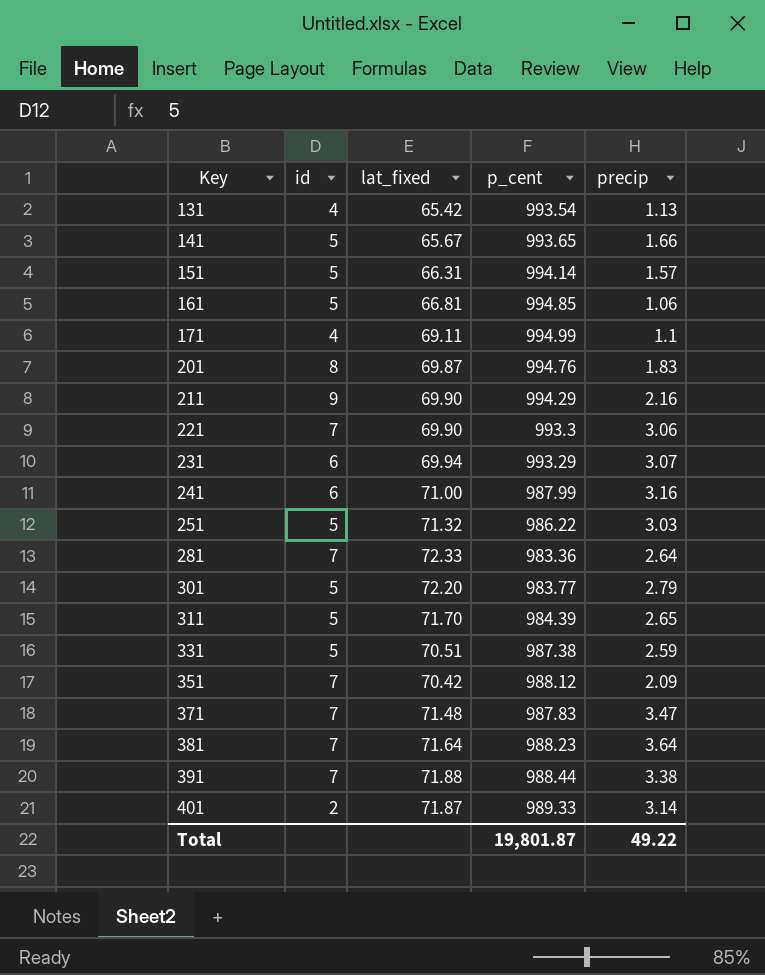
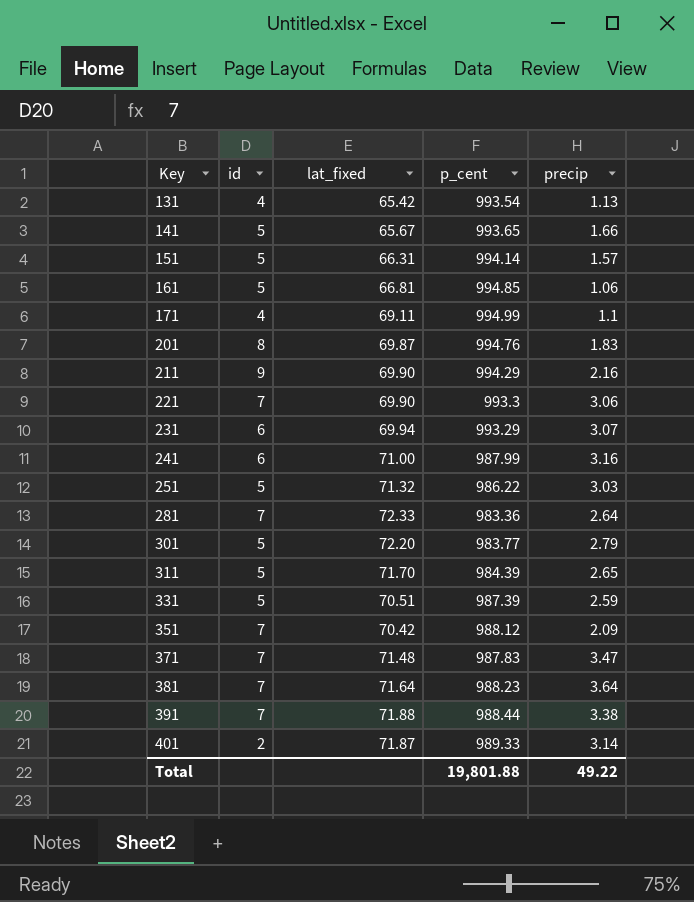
331 | p_cent: 987.38 -> 987.39
Total | p_cent: 19,801.87 -> 19,801.88

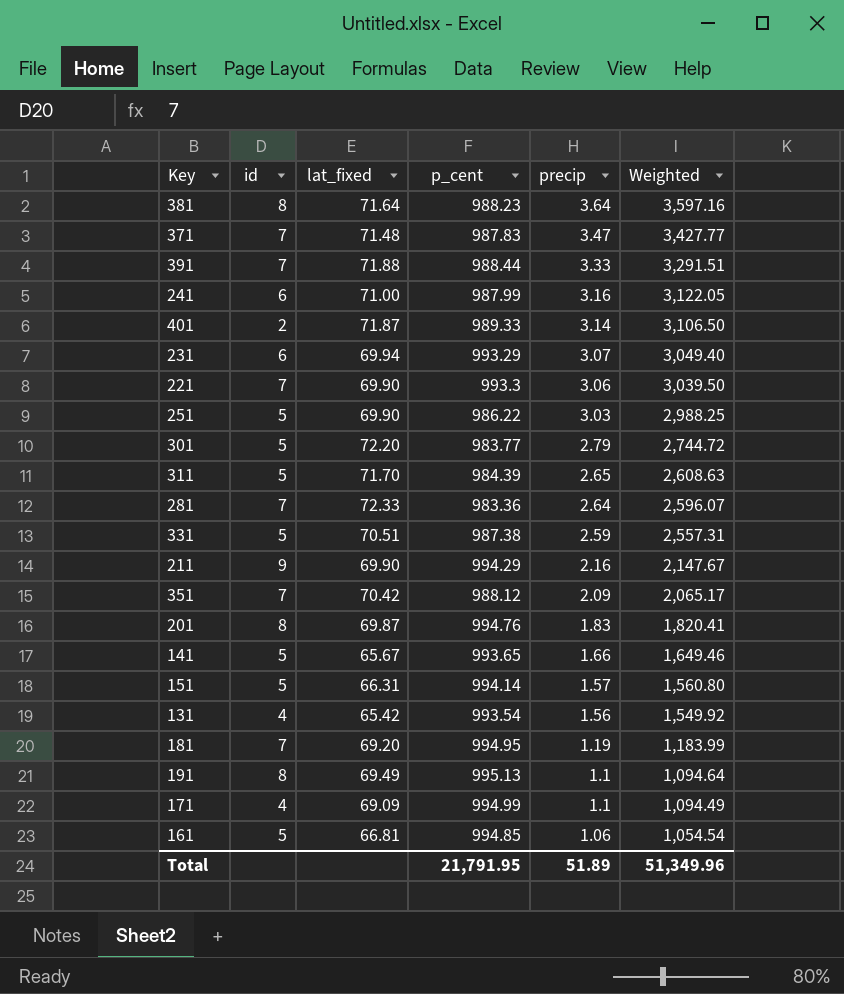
row order: Key ascending -> precip descending
column Weighted | formula: none -> [p_cent] * [precip]
381 | id: 7 -> 8
391 | precip: 3.38 -> 3.33
251 | lat_fixed: 71.32 -> 69.90
331 | p_cent: 987.39 -> 987.38
131 | precip: 1.13 -> 1.56
row 181: none -> 7 | 69.20 | 994.95 | 1.19 | 1,183.99
row 191: none -> 8 | 69.49 | 995.13 | 1.1 | 1,094.64
171 | lat_fixed: 69.11 -> 69.09
Total | p_cent: 19,801.88 -> 21,791.95
Total | precip: 49.22 -> 51.89

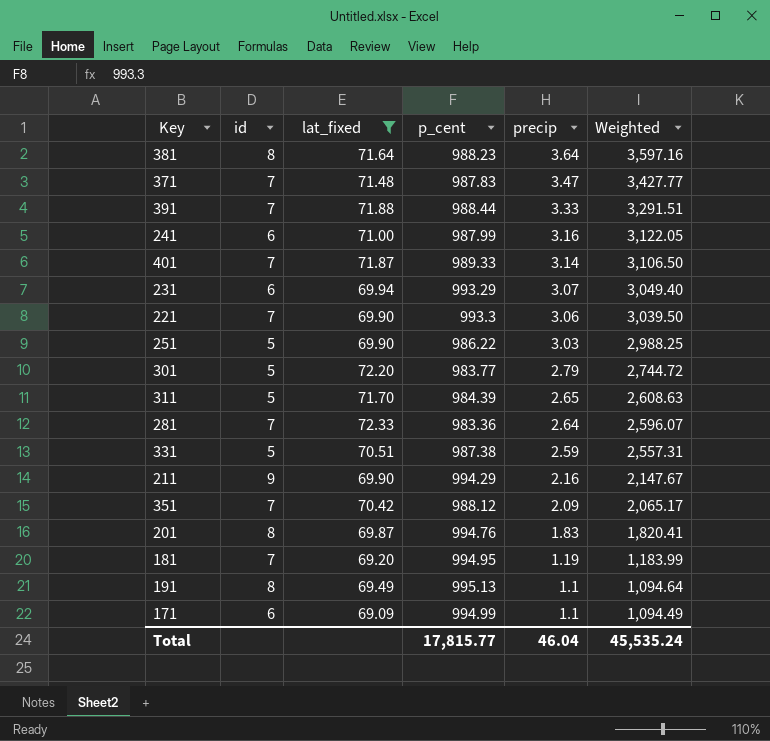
filter: none -> lat_fixed >= 69.09
401 | id: 2 -> 7
171 | id: 4 -> 6
Total | p_cent: 21,791.95 -> 17,815.77
Total | precip: 51.89 -> 46.04
Total | Weighted: 51,349.96 -> 45,535.24

